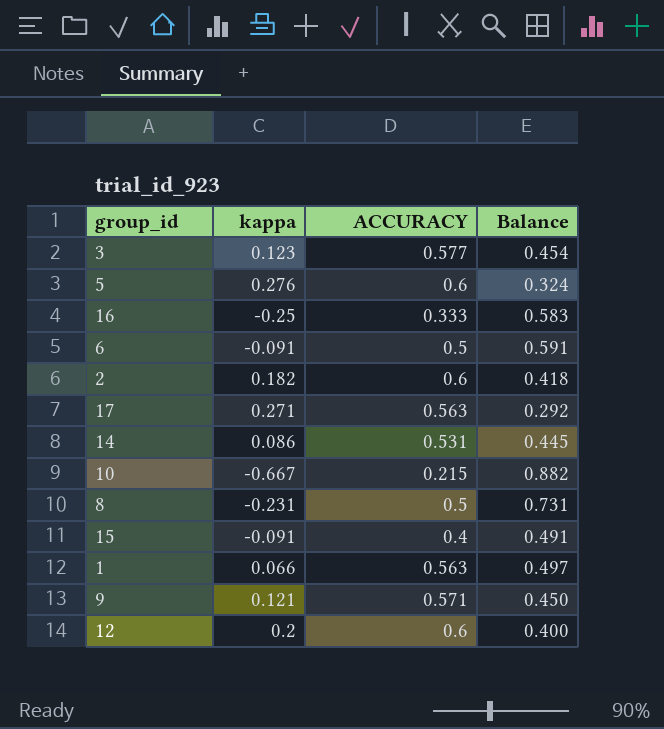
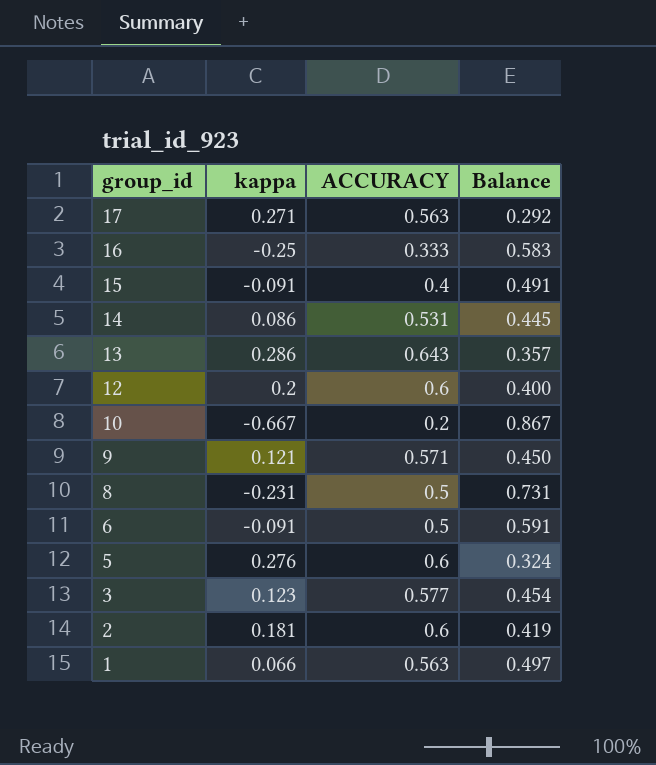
row order: none -> group_id descending
row 13: none -> 0.286 | 0.643 | 0.357
10 | ACCURACY: 0.215 -> 0.2
10 | Balance: 0.882 -> 0.867
2 | kappa: 0.182 -> 0.181
2 | Balance: 0.418 -> 0.419

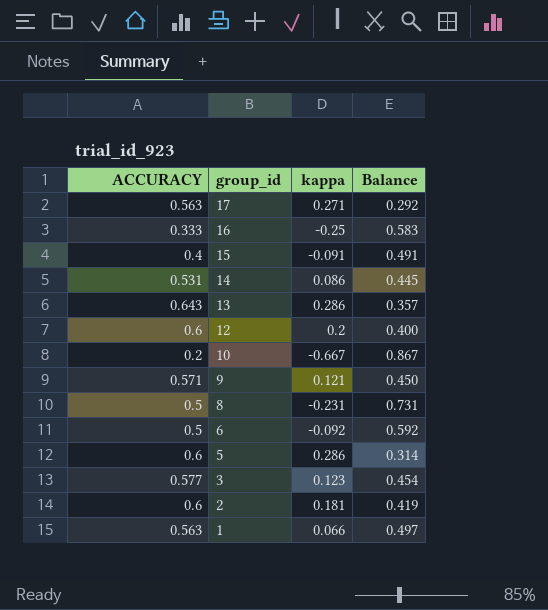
column ACCURACY | position: 3 -> 1
6 | kappa: -0.091 -> -0.092
6 | Balance: 0.591 -> 0.592
5 | kappa: 0.276 -> 0.286
5 | Balance: 0.324 -> 0.314

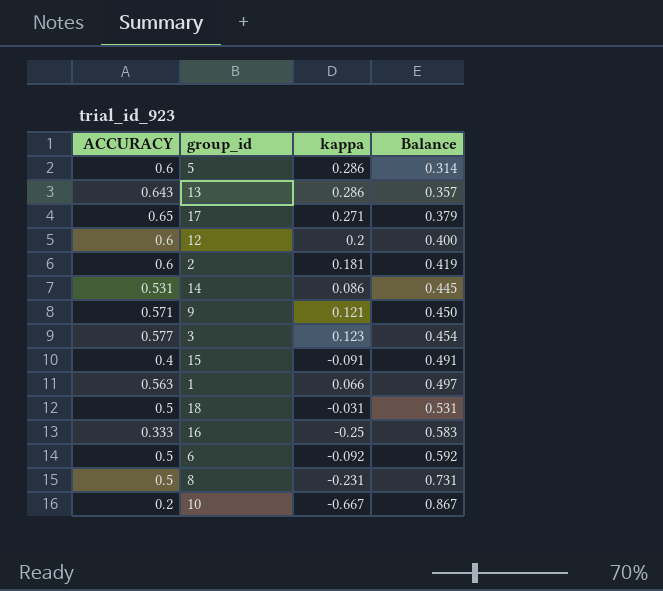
row order: group_id descending -> Balance ascending
17 | ACCURACY: 0.563 -> 0.65
17 | Balance: 0.292 -> 0.379
row 18: none -> 0.5 | -0.031 | 0.531

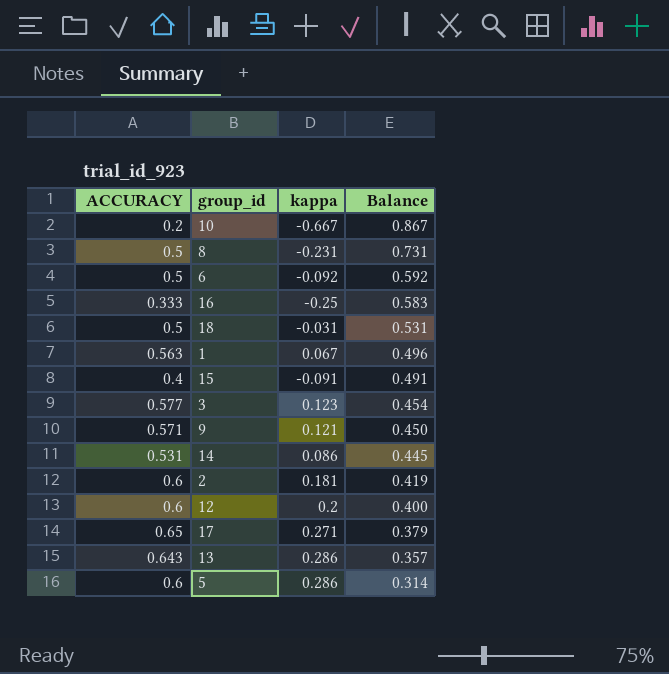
row order: Balance ascending -> Balance descending
1 | kappa: 0.066 -> 0.067
1 | Balance: 0.497 -> 0.496

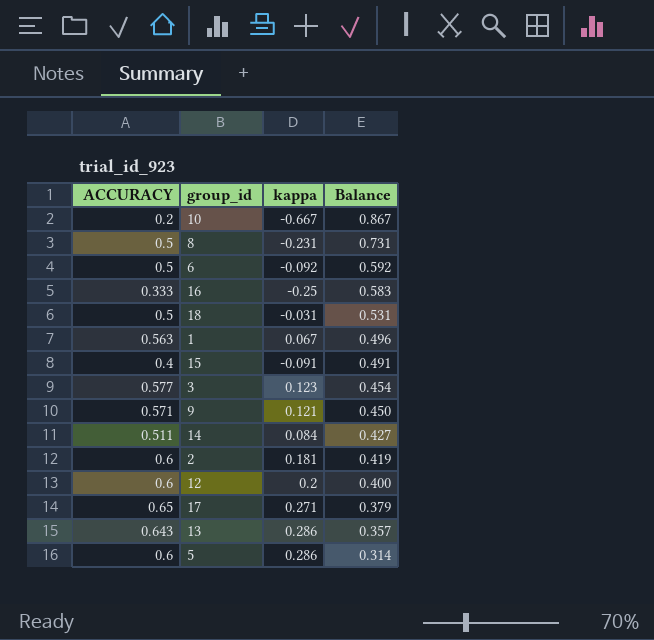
14 | ACCURACY: 0.531 -> 0.511
14 | kappa: 0.086 -> 0.084
14 | Balance: 0.445 -> 0.427

